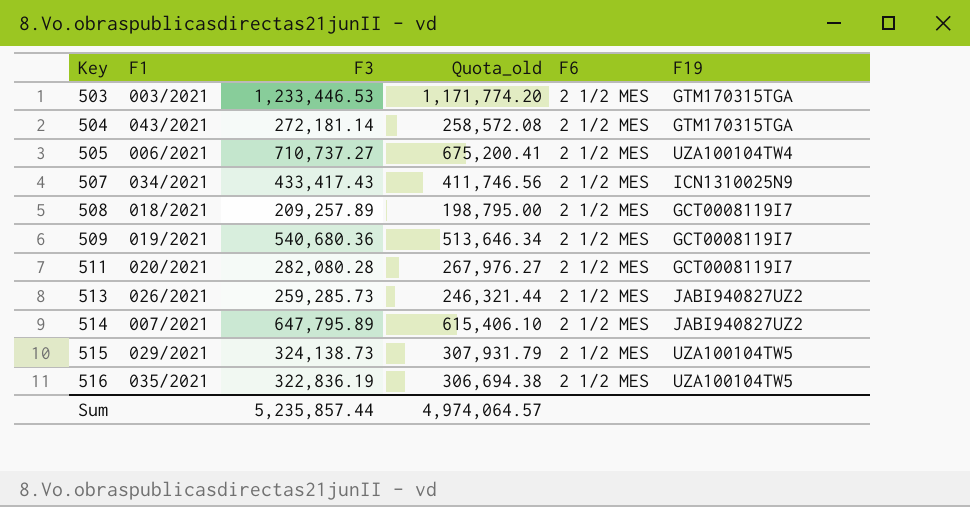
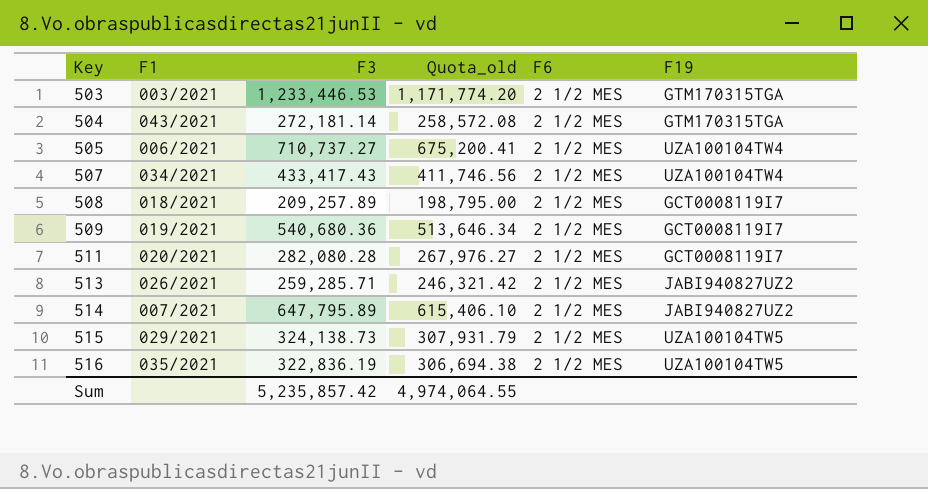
507 | F19: ICN1310025N9 -> UZA100104TW4
513 | F3: 259,285.73 -> 259,285.71
513 | Quota_old: 246,321.44 -> 246,321.42
Sum | F3: 5,235,857.44 -> 5,235,857.42
Sum | Quota_old: 4,974,064.57 -> 4,974,064.55

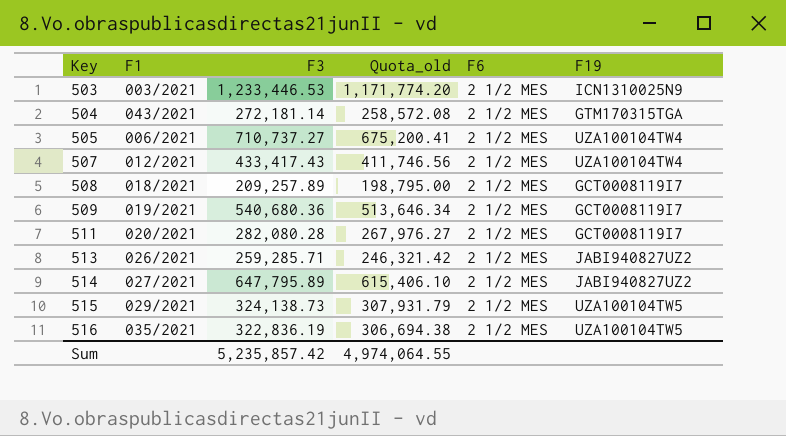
503 | F19: GTM170315TGA -> ICN1310025N9
507 | F1: 034/2021 -> 012/2021
514 | F1: 007/2021 -> 027/2021

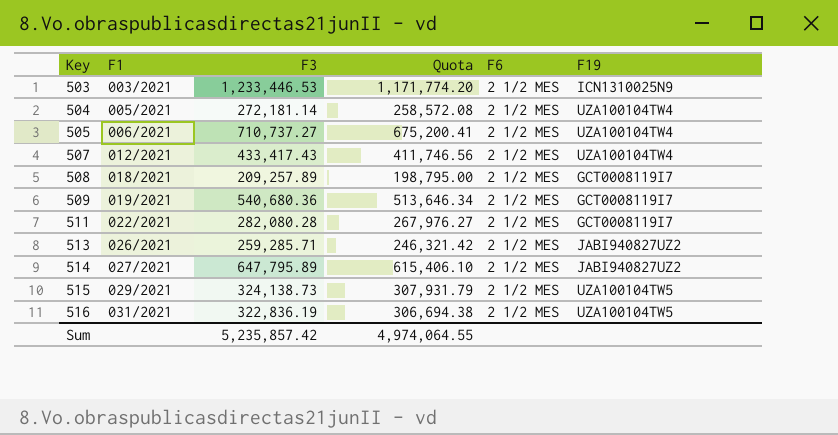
column name: Quota_old -> Quota
504 | F1: 043/2021 -> 005/2021
504 | F19: GTM170315TGA -> UZA100104TW4
511 | F1: 020/2021 -> 022/2021
516 | F1: 035/2021 -> 031/2021

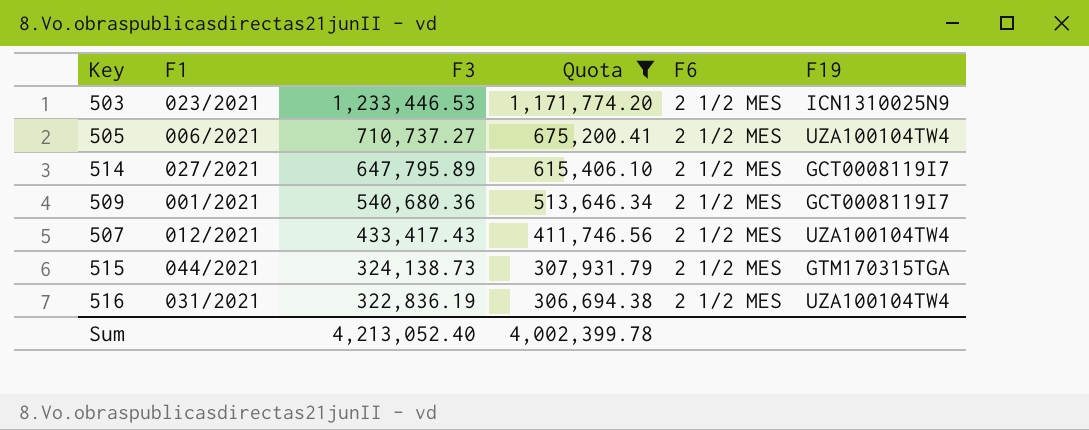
filter: none -> Quota >= 306,694.38
row order: Key ascending -> F3 descending
503 | F1: 003/2021 -> 023/2021
514 | F19: JABI940827UZ2 -> GCT0008119I7
509 | F1: 019/2021 -> 001/2021
515 | F1: 029/2021 -> 044/2021
515 | F19: UZA100104TW5 -> GTM170315TGA
516 | F19: UZA100104TW5 -> UZA100104TW4
Sum | F3: 5,235,857.42 -> 4,213,052.40
Sum | Quota: 4,974,064.55 -> 4,002,399.78

